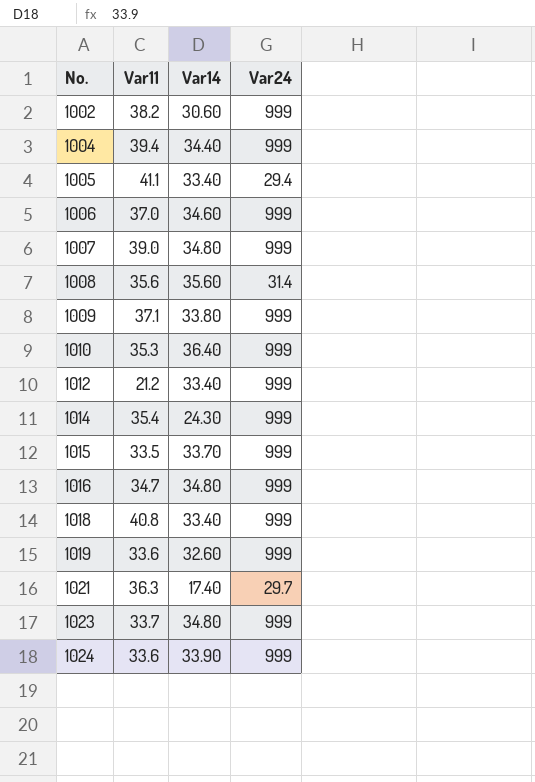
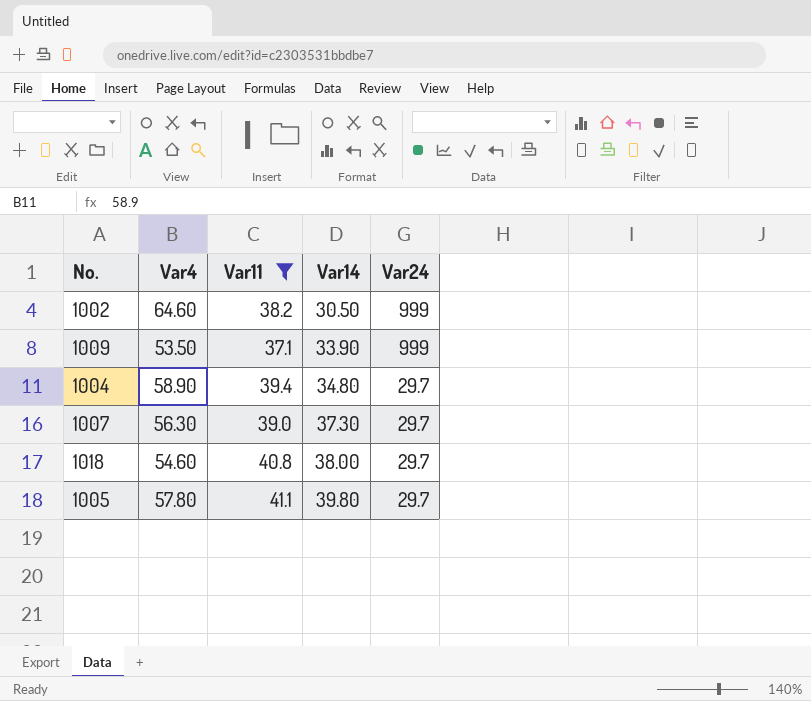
filter: none -> Var11 >= 37.1
row order: No. ascending -> Var14 ascending
column Var4 | position: none -> 2
1002 | Var14: 30.60 -> 30.50
1009 | Var14: 33.80 -> 33.90
1004 | Var14: 34.40 -> 34.80
1004 | Var24: 999 -> 29.7
1007 | Var14: 34.80 -> 37.30
1007 | Var24: 999 -> 29.7
1018 | Var14: 33.40 -> 38.00
1018 | Var24: 999 -> 29.7
1005 | Var14: 33.40 -> 39.80
1005 | Var24: 29.4 -> 29.7

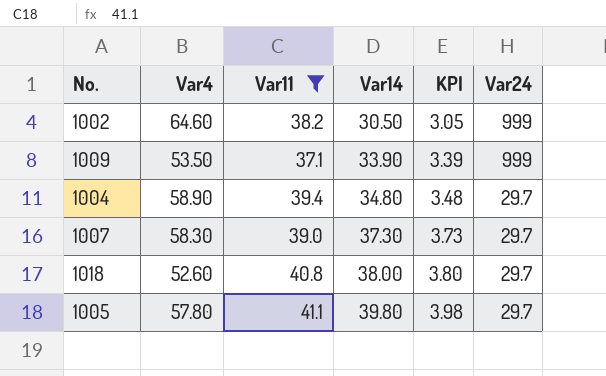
column KPI | formula: none -> [Var14] * 0.1
1007 | Var4: 56.30 -> 58.30
1018 | Var4: 54.60 -> 52.60

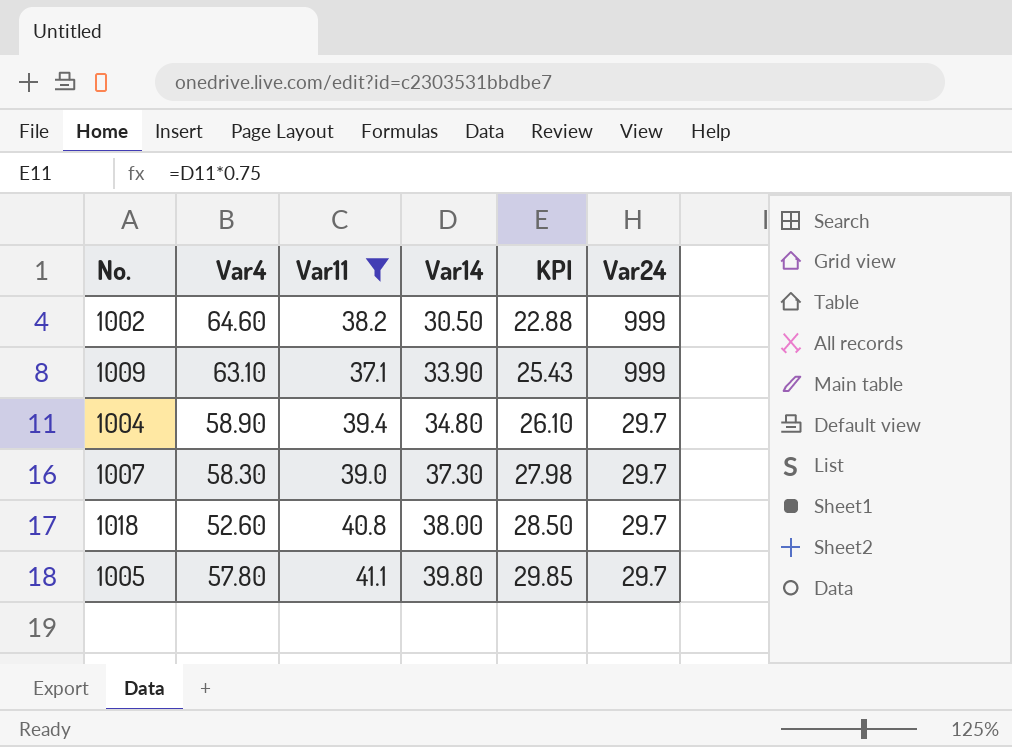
column KPI | formula: [Var14] * 0.1 -> [Var14] * 0.75
1009 | Var4: 53.50 -> 63.10

